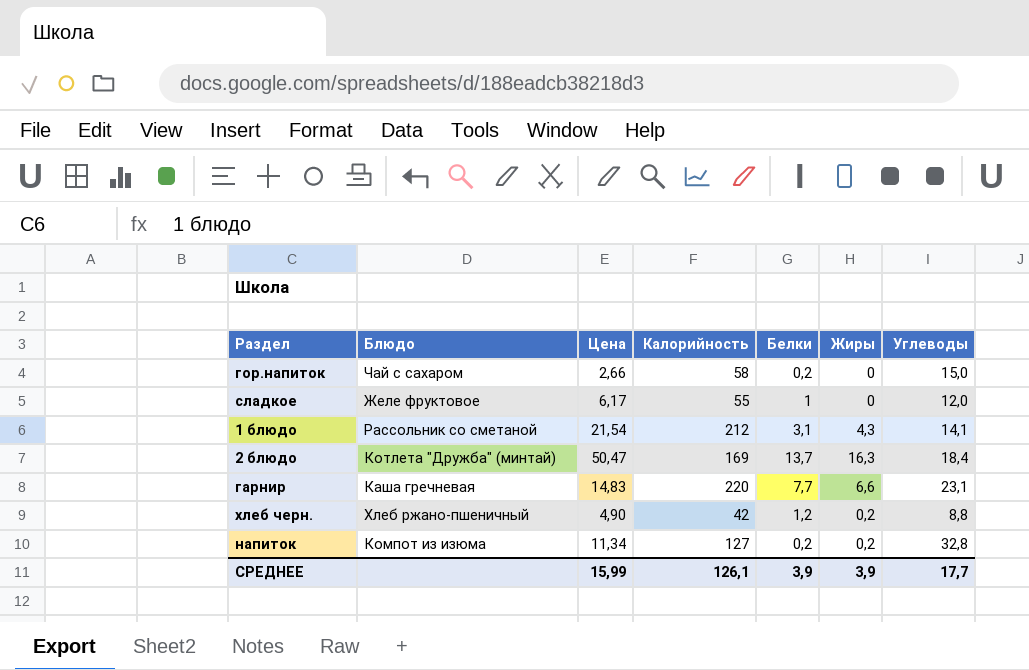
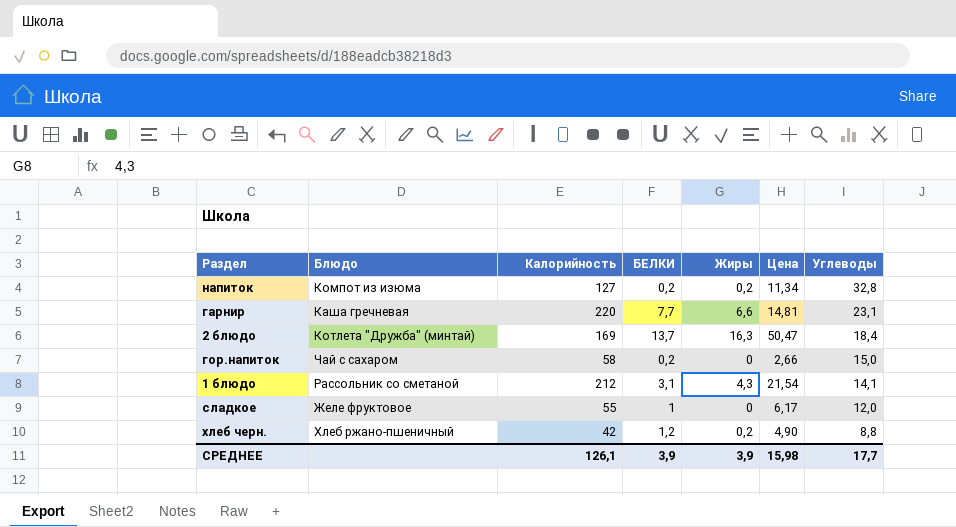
row order: none -> Углеводы descending
column name: Белки -> БЕЛКИ
column Цена | position: 3 -> 6
гарнир | Цена: 14,83 -> 14,81
СРЕДНЕЕ | Цена: 15,99 -> 15,98

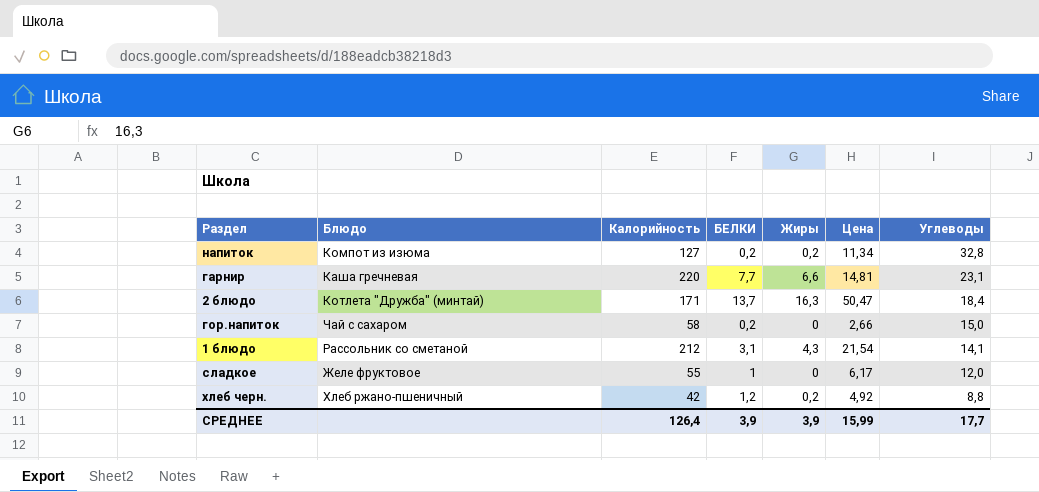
2 блюдо | Калорийность: 169 -> 171
хлеб черн. | Цена: 4,90 -> 4,92
СРЕДНЕЕ | Калорийность: 126,1 -> 126,4
СРЕДНЕЕ | Цена: 15,98 -> 15,99

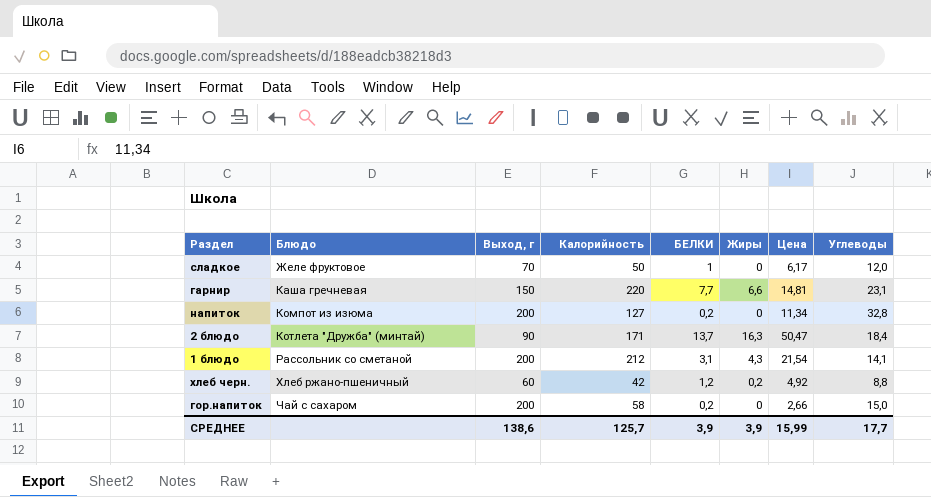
row order: Углеводы descending -> Блюдо ascending
column Выход, г | position: none -> 3
сладкое | Калорийность: 55 -> 50
напиток | Жиры: 0,2 -> 0
СРЕДНЕЕ | Калорийность: 126,4 -> 125,7

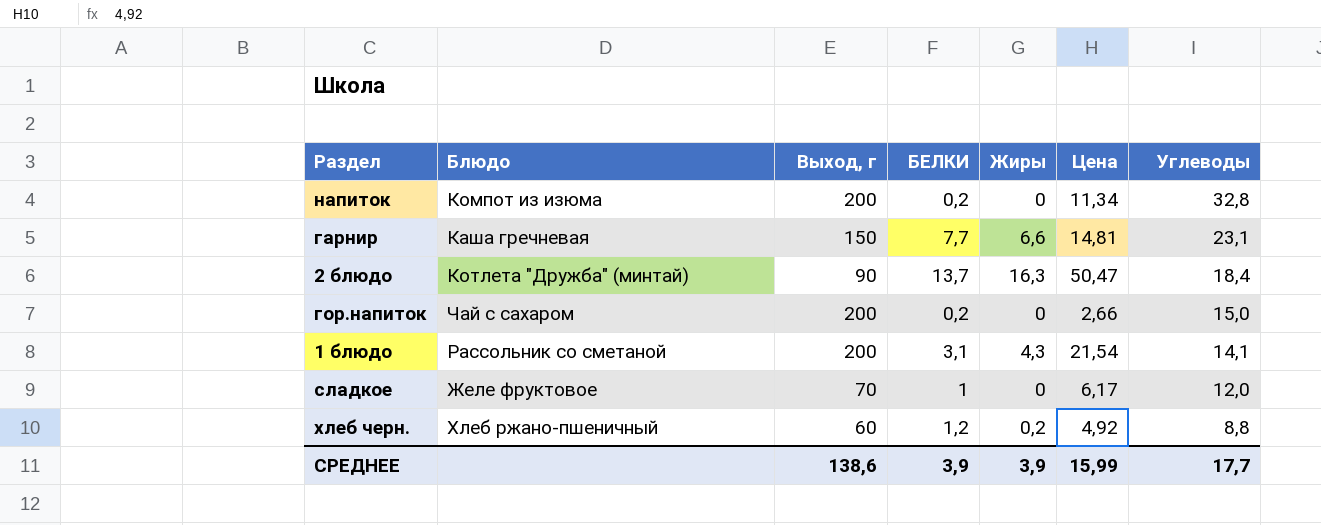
row order: Блюдо ascending -> Углеводы descending
column Калорийность | position: 4 -> none

